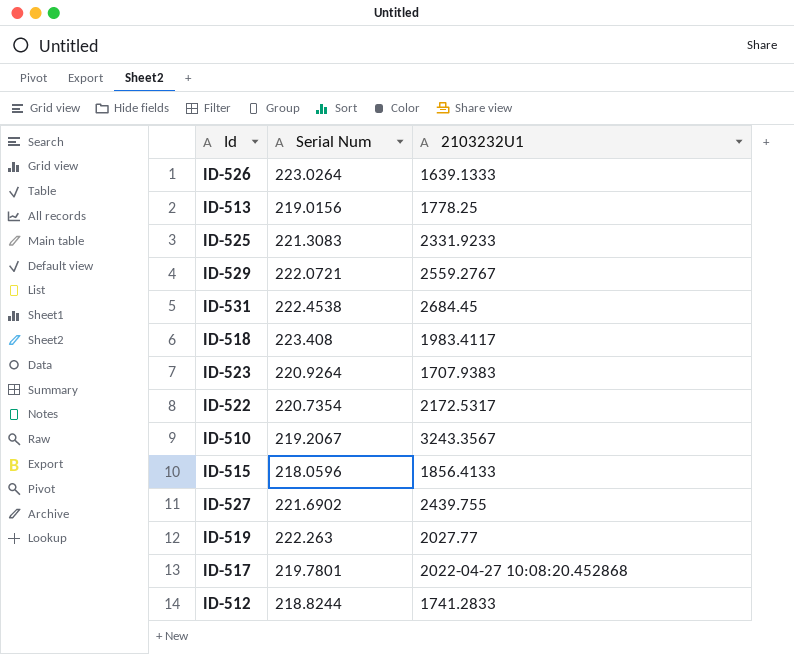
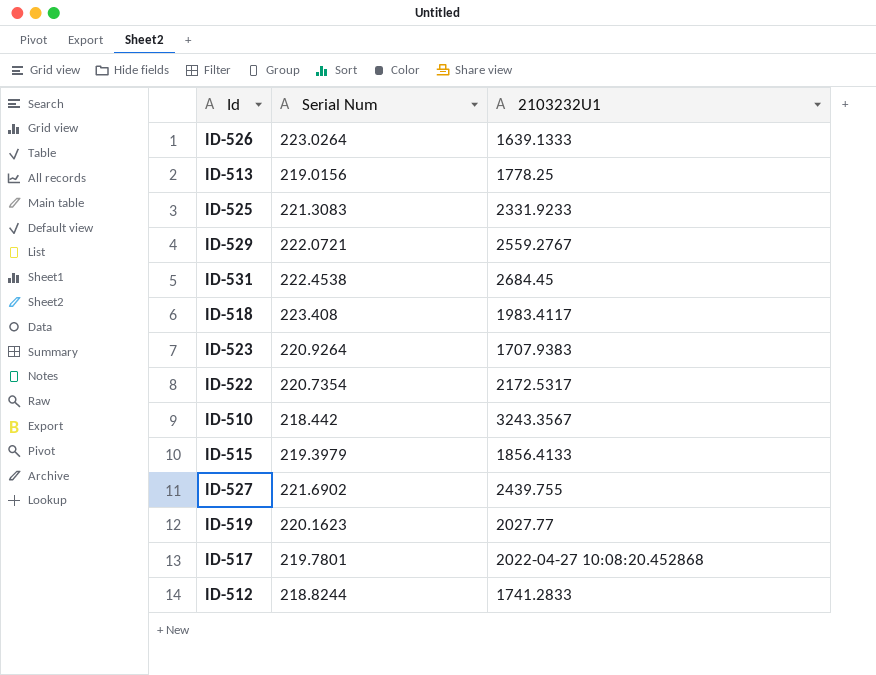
ID-510 | Serial Num: 219.2067 -> 218.442
ID-515 | Serial Num: 218.0596 -> 219.3979
ID-519 | Serial Num: 222.263 -> 220.1623

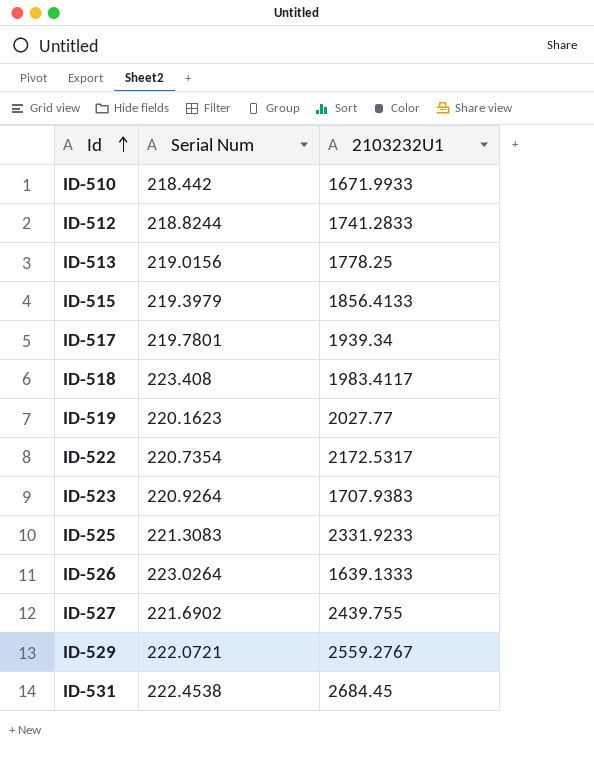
row order: none -> Id ascending
ID-510 | 2103232U1: 3243.3567 -> 1671.9933
ID-517 | 2103232U1: 2022-04-27 10:08:20.452868 -> 1939.34

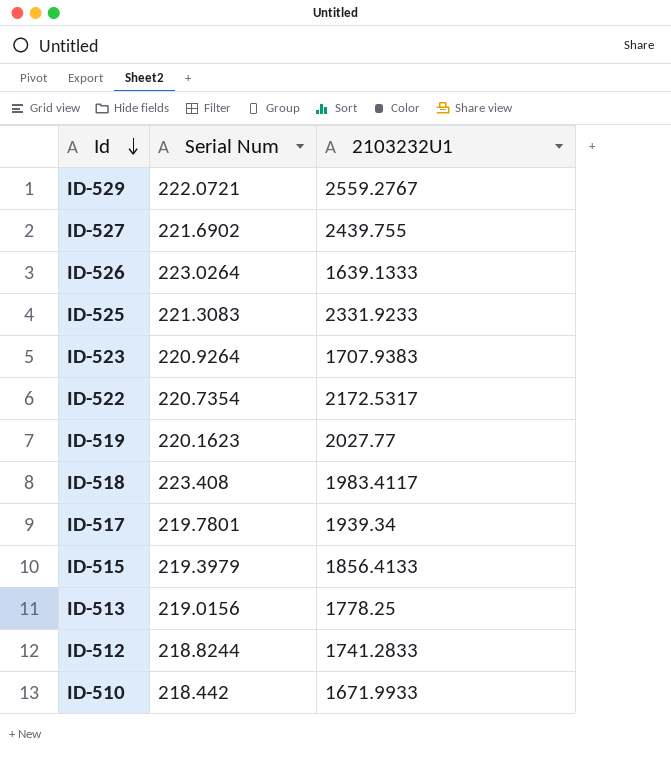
row order: Id ascending -> Id descending
row ID-531: 222.4538 | 2684.45 -> none

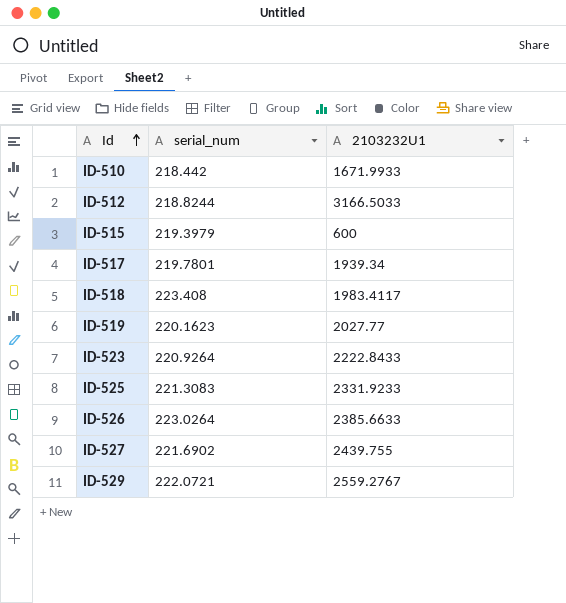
row order: Id descending -> Id ascending
column name: Serial Num -> serial_num
row ID-522: 220.7354 | 2172.5317 -> none
row ID-513: 219.0156 | 1778.25 -> none
ID-512 | 2103232U1: 1741.2833 -> 3166.5033
ID-515 | 2103232U1: 1856.4133 -> 600
ID-523 | 2103232U1: 1707.9383 -> 2222.8433
ID-526 | 2103232U1: 1639.1333 -> 2385.6633

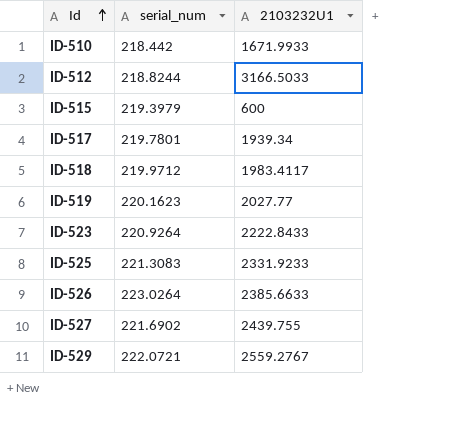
ID-518 | serial_num: 223.408 -> 219.9712

